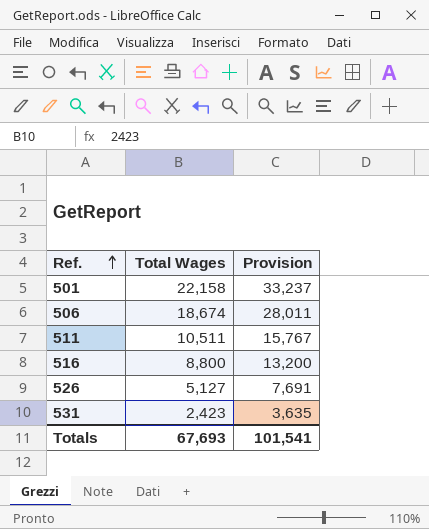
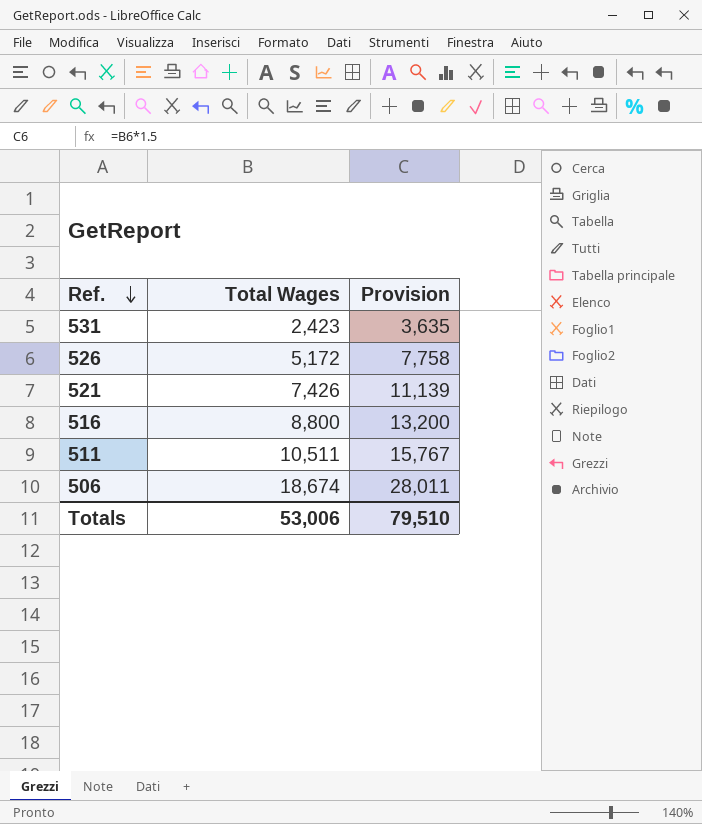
row order: Ref. ascending -> Ref. descending
row 501: 22,158 | 33,237 -> none
526 | Total Wages: 5,127 -> 5,172
526 | Provision: 7,691 -> 7,758
row 521: none -> 7,426 | 11,139
Totals | Total Wages: 67,693 -> 53,006
Totals | Provision: 101,541 -> 79,510

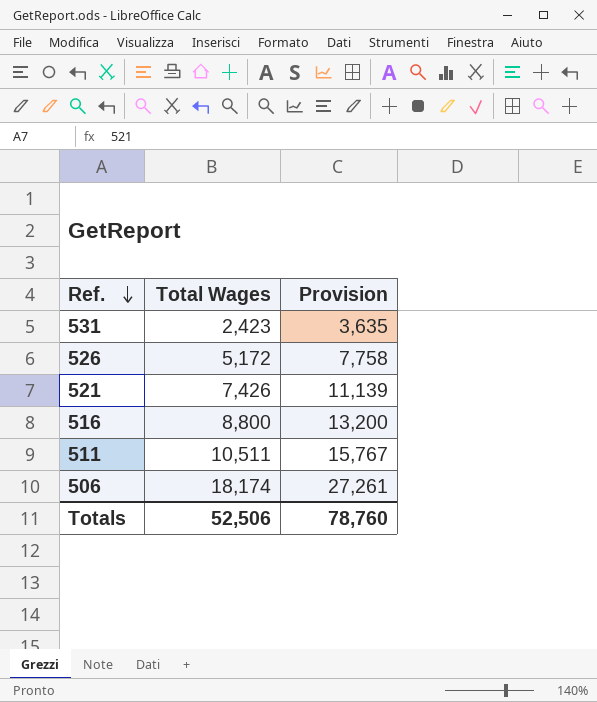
506 | Total Wages: 18,674 -> 18,174
506 | Provision: 28,011 -> 27,261
Totals | Total Wages: 53,006 -> 52,506
Totals | Provision: 79,510 -> 78,760

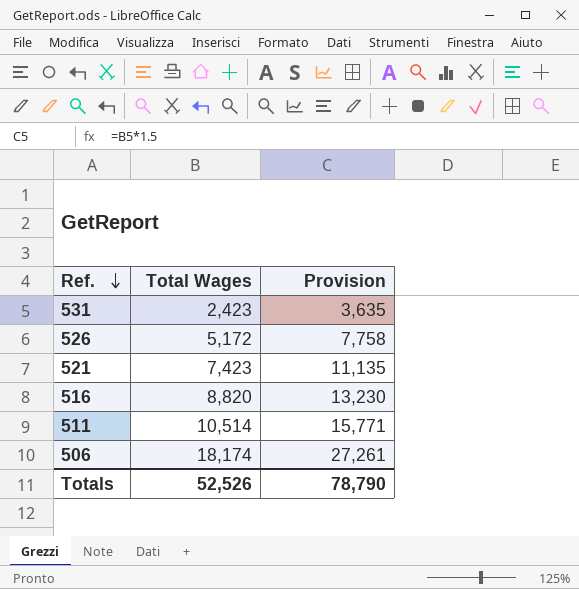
521 | Total Wages: 7,426 -> 7,423
521 | Provision: 11,139 -> 11,135
516 | Total Wages: 8,800 -> 8,820
516 | Provision: 13,200 -> 13,230
511 | Total Wages: 10,511 -> 10,514
511 | Provision: 15,767 -> 15,771
Totals | Total Wages: 52,506 -> 52,526
Totals | Provision: 78,760 -> 78,790

